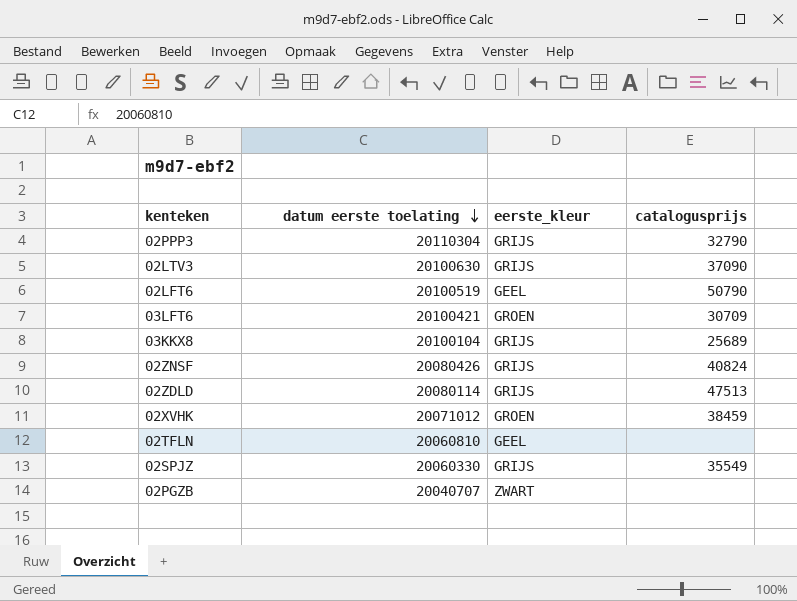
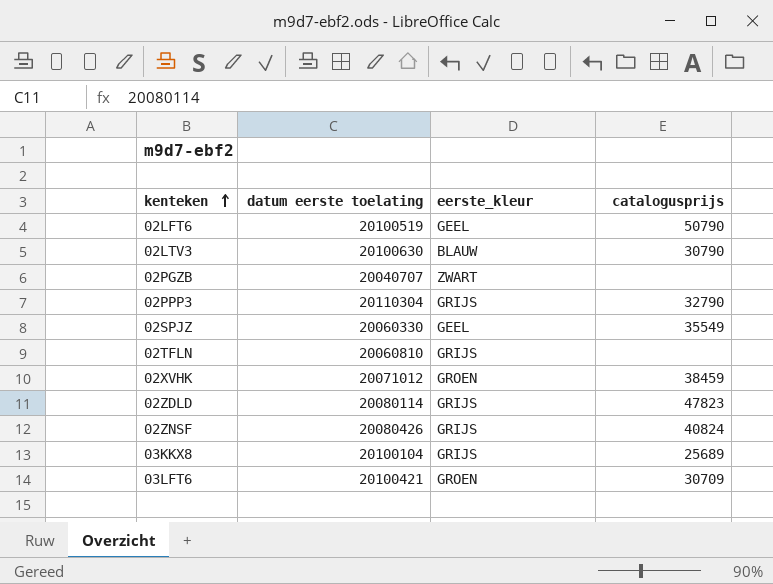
row order: datum eerste toelating descending -> kenteken ascending
02LTV3 | eerste_kleur: GRIJS -> BLAUW
02LTV3 | catalogusprijs: 37090 -> 30790
02SPJZ | eerste_kleur: GRIJS -> GEEL
02TFLN | eerste_kleur: GEEL -> GRIJS
02ZDLD | catalogusprijs: 47513 -> 47823

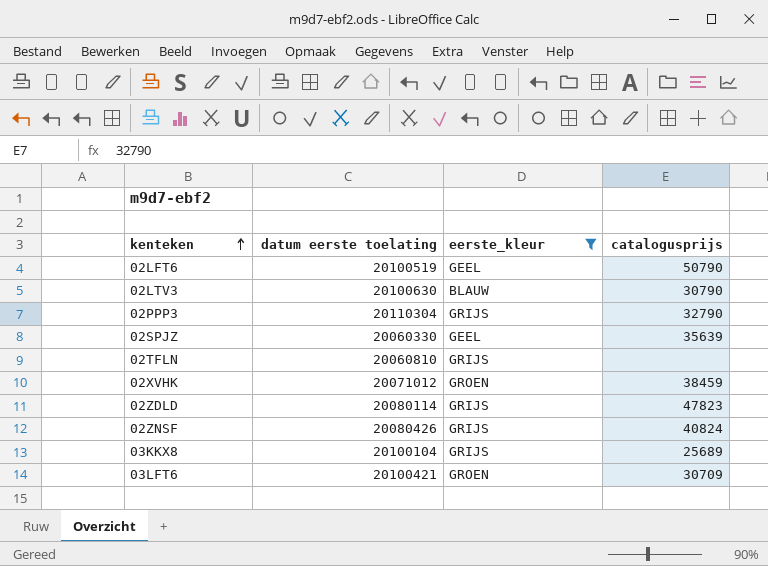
filter: none -> eerste_kleur != ZWART
02SPJZ | catalogusprijs: 35549 -> 35639

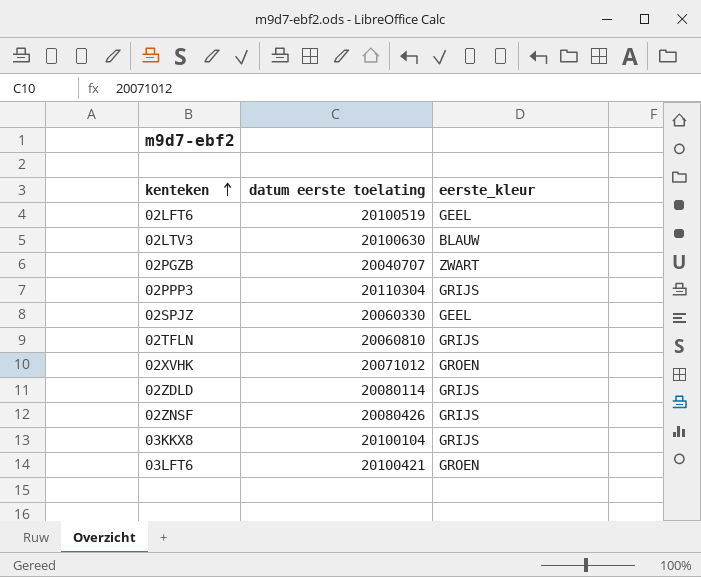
filter: eerste_kleur != ZWART -> none
column catalogusprijs | position: 4 -> none

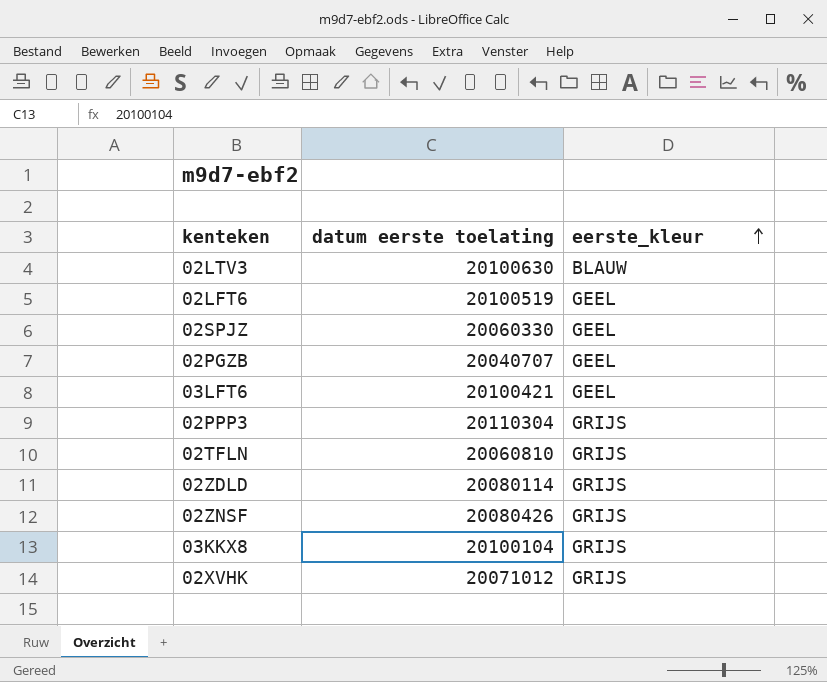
row order: kenteken ascending -> eerste_kleur ascending
02PGZB | eerste_kleur: ZWART -> GEEL
03LFT6 | eerste_kleur: GROEN -> GEEL
02XVHK | eerste_kleur: GROEN -> GRIJS

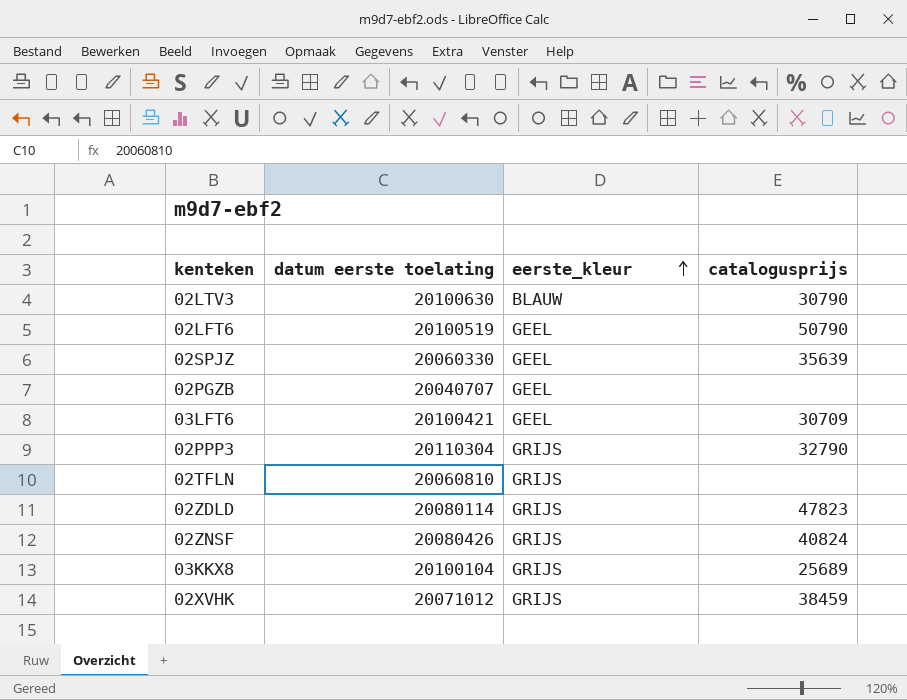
column catalogusprijs | position: none -> 4

